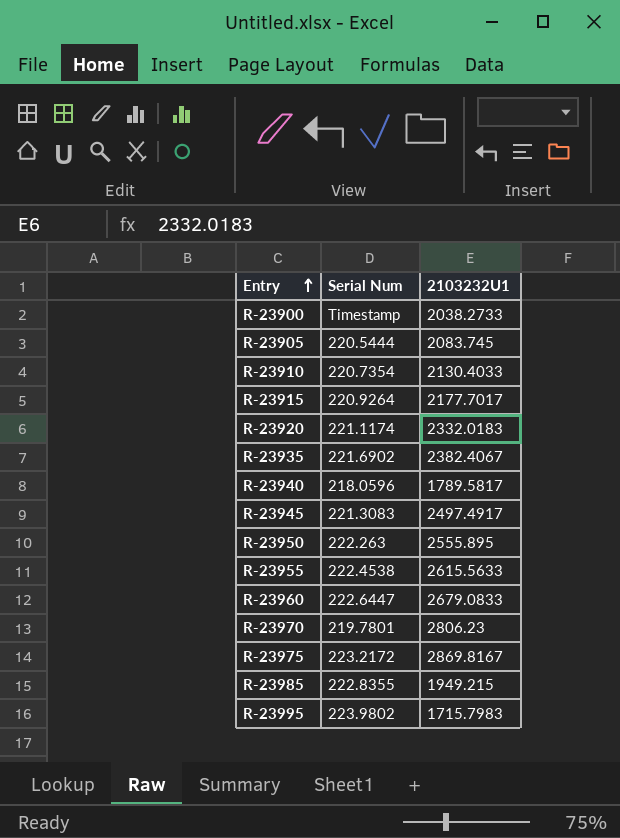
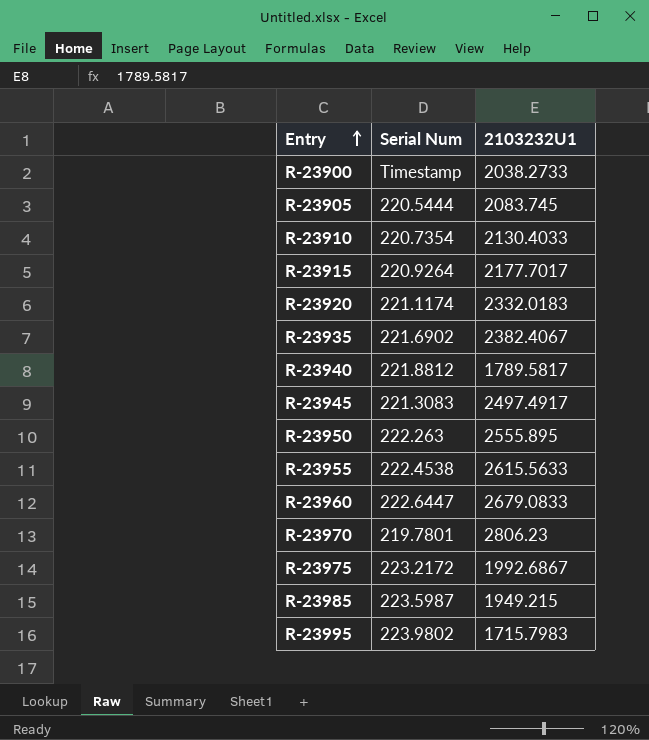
R-23940 | Serial Num: 218.0596 -> 221.8812
R-23975 | 2103232U1: 2869.8167 -> 1992.6867
R-23985 | Serial Num: 222.8355 -> 223.5987

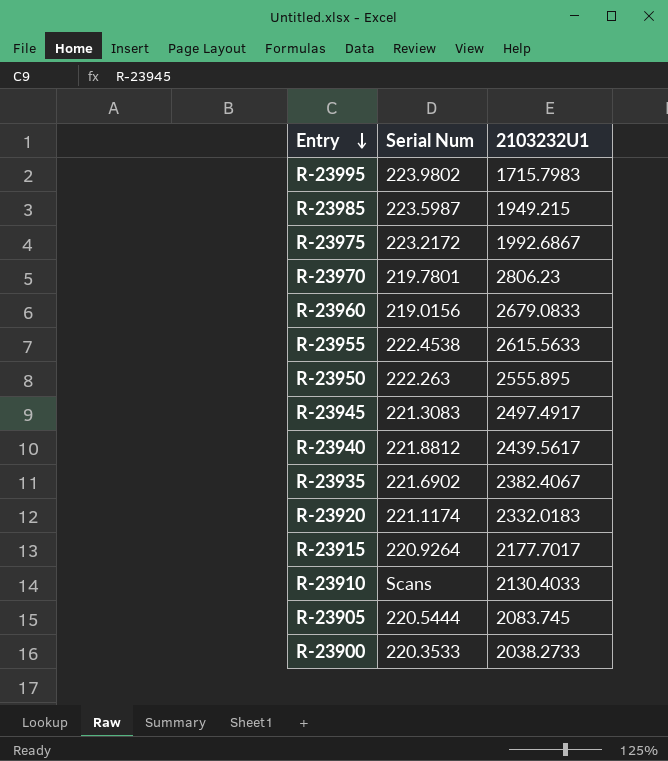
row order: Entry ascending -> Entry descending
R-23960 | Serial Num: 222.6447 -> 219.0156
R-23940 | 2103232U1: 1789.5817 -> 2439.5617
R-23910 | Serial Num: 220.7354 -> Scans
R-23900 | Serial Num: Timestamp -> 220.3533

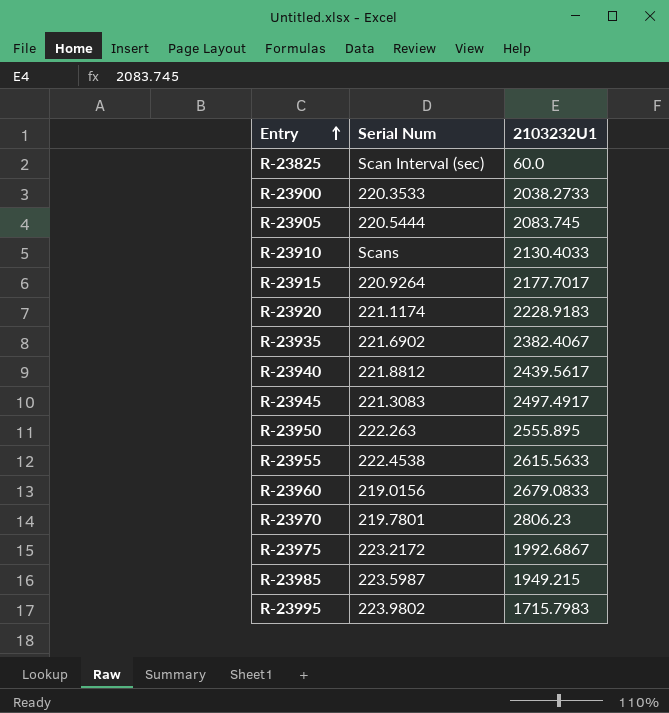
row order: Entry descending -> Entry ascending
row R-23825: none -> Scan Interval (sec) | 60.0
R-23920 | 2103232U1: 2332.0183 -> 2228.9183

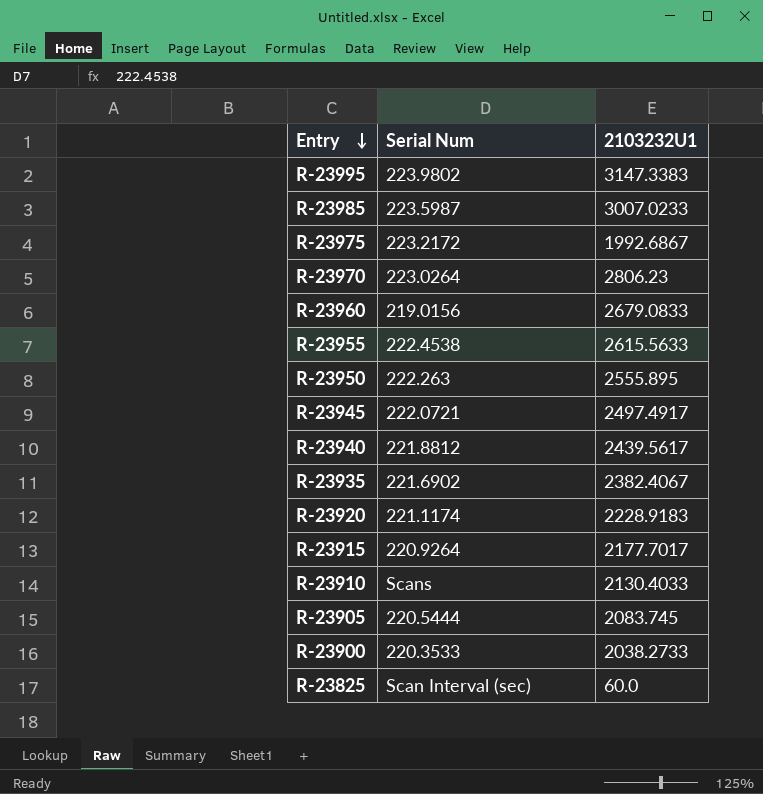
row order: Entry ascending -> Entry descending
R-23995 | 2103232U1: 1715.7983 -> 3147.3383
R-23985 | 2103232U1: 1949.215 -> 3007.0233
R-23970 | Serial Num: 219.7801 -> 223.0264
R-23945 | Serial Num: 221.3083 -> 222.0721

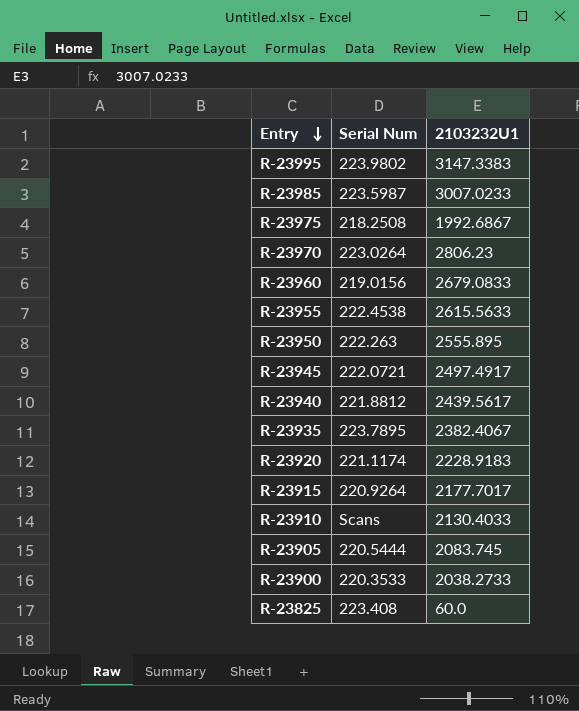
R-23975 | Serial Num: 223.2172 -> 218.2508
R-23935 | Serial Num: 221.6902 -> 223.7895
R-23825 | Serial Num: Scan Interval (sec) -> 223.408

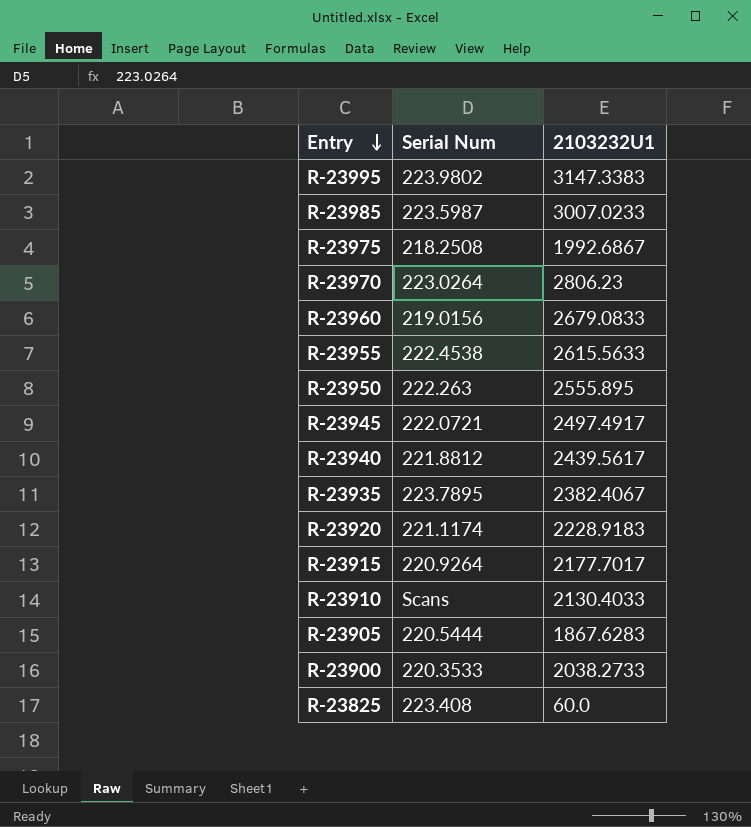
R-23905 | 2103232U1: 2083.745 -> 1867.6283

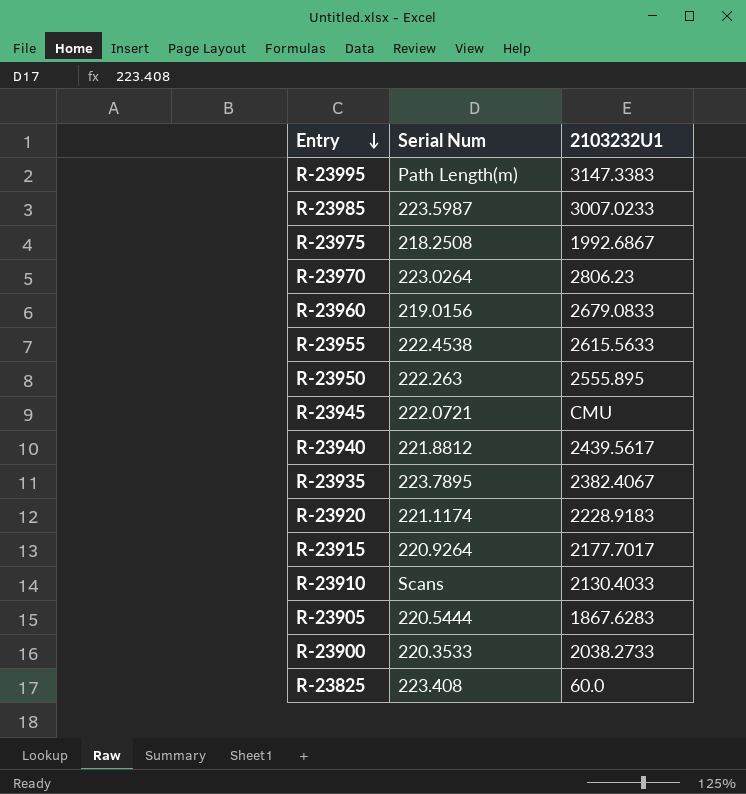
R-23995 | Serial Num: 223.9802 -> Path Length(m)
R-23945 | 2103232U1: 2497.4917 -> CMU

